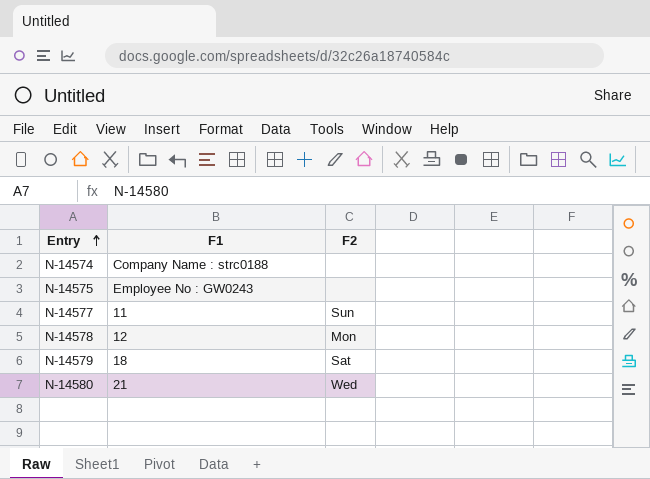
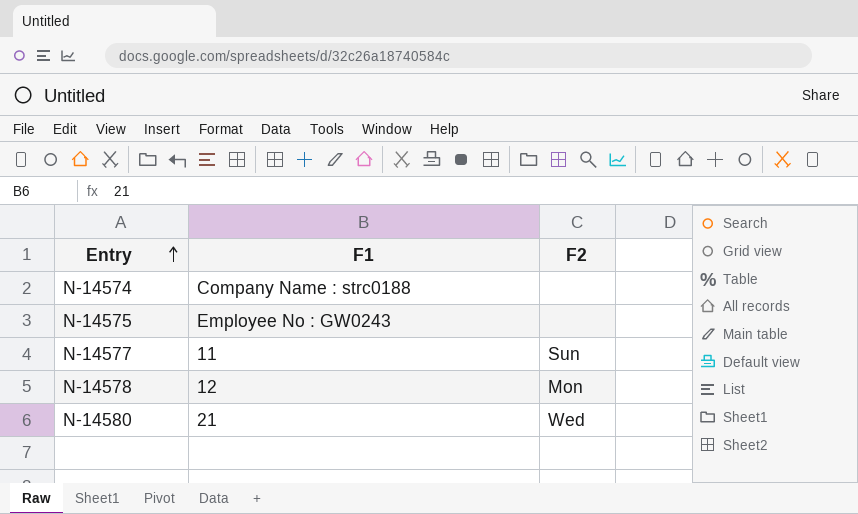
row N-14579: 18 | Sat -> none

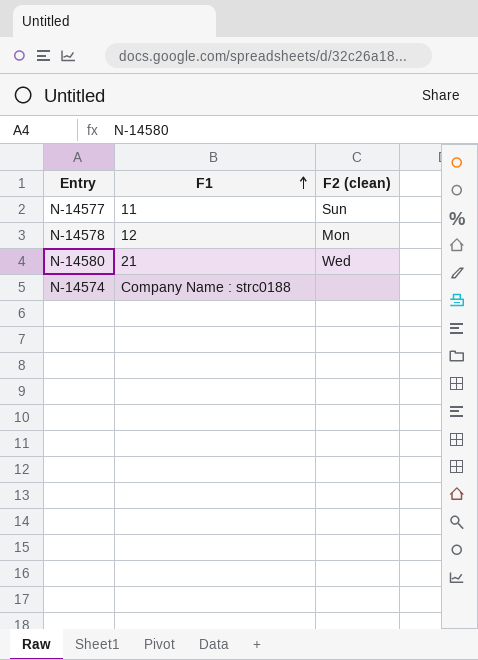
row order: Entry ascending -> F1 ascending
column name: F2 -> F2 (clean)
row N-14575: Employee No : GW0243 | none -> none

